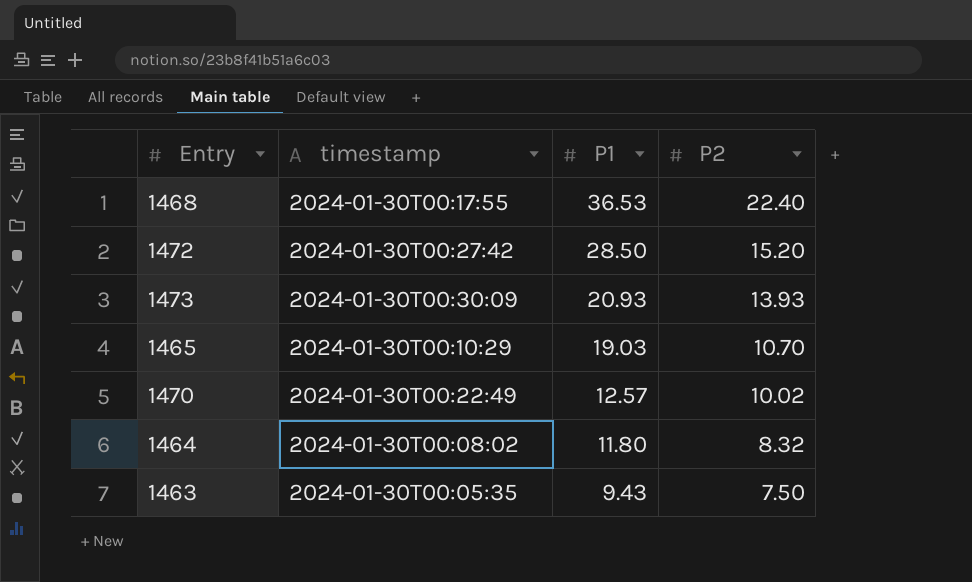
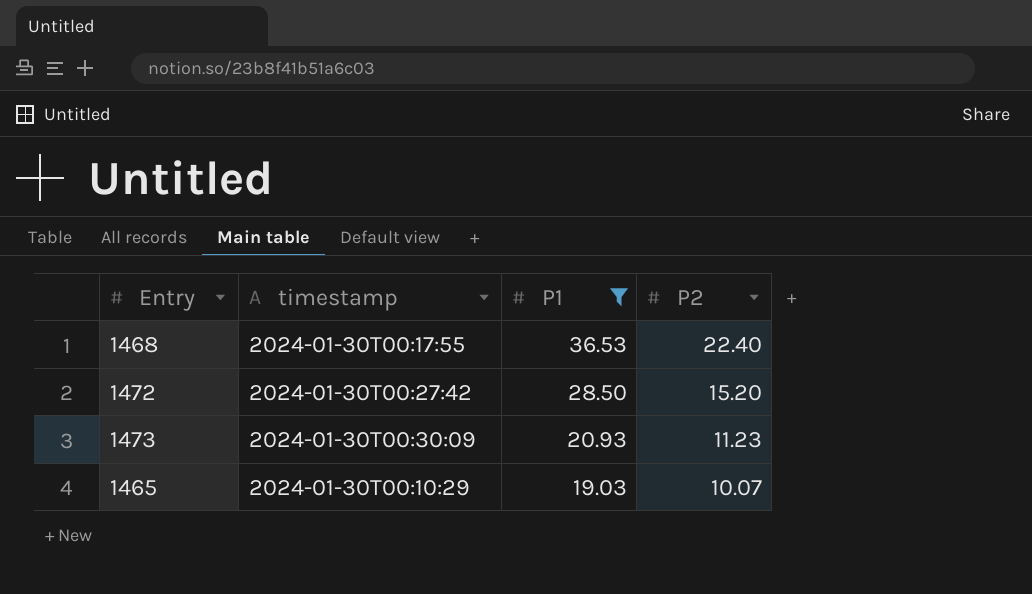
filter: none -> P1 >= 19.03
1473 | P2: 13.93 -> 11.23
1465 | P2: 10.70 -> 10.07

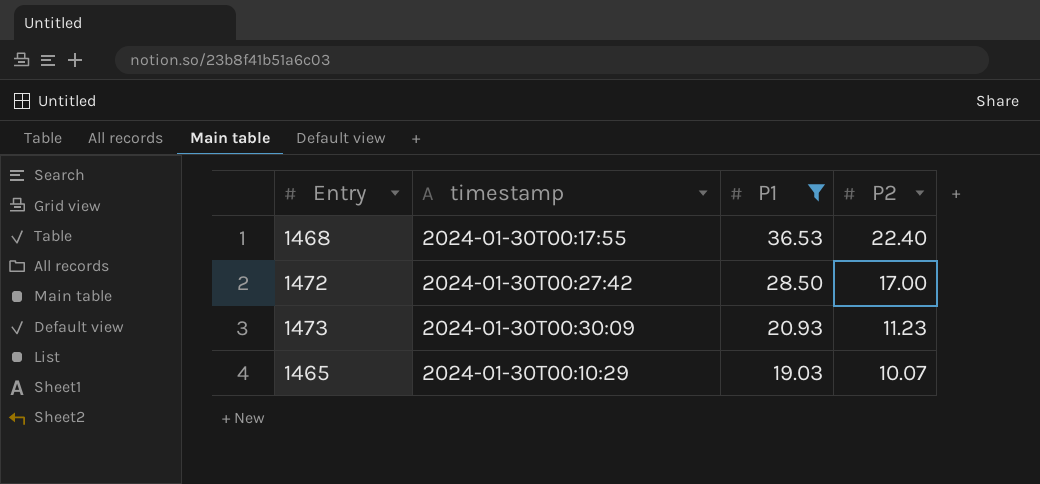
1472 | P2: 15.20 -> 17.00

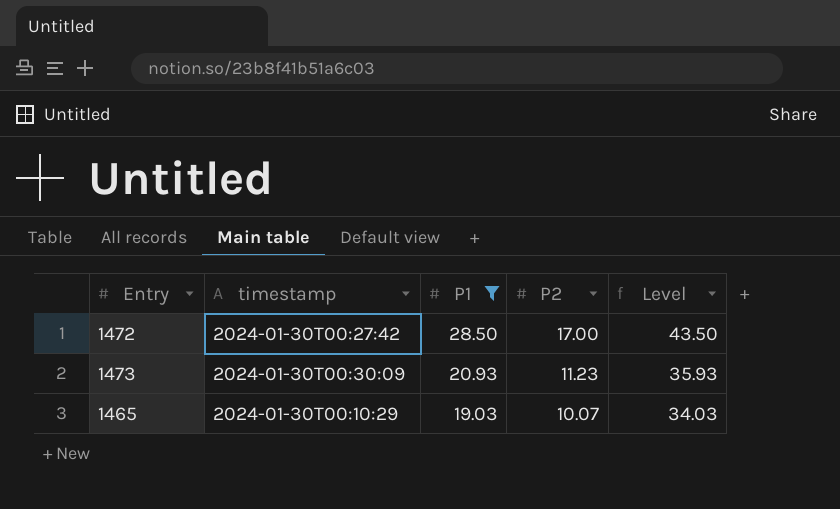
column Level | formula: none -> [P1] + 15
row 1468: 2024-01-30T00:17:55 | 36.53 | 22.40 -> none

